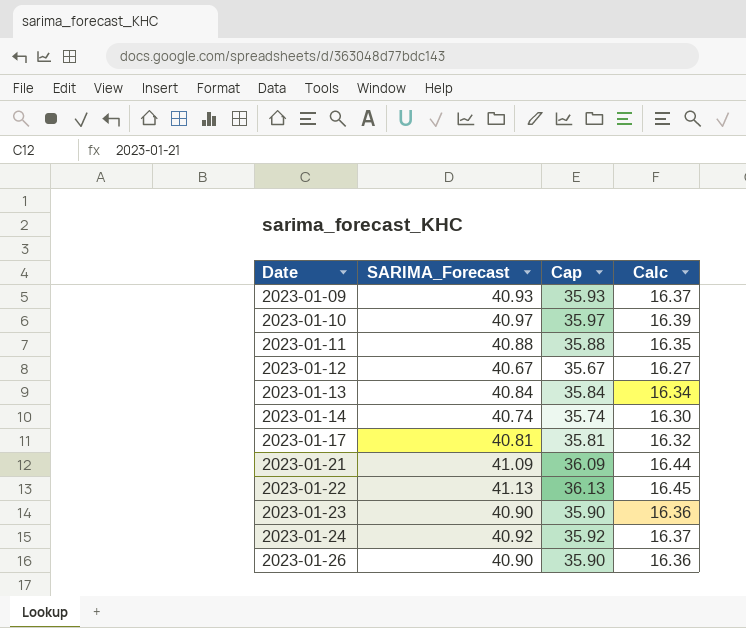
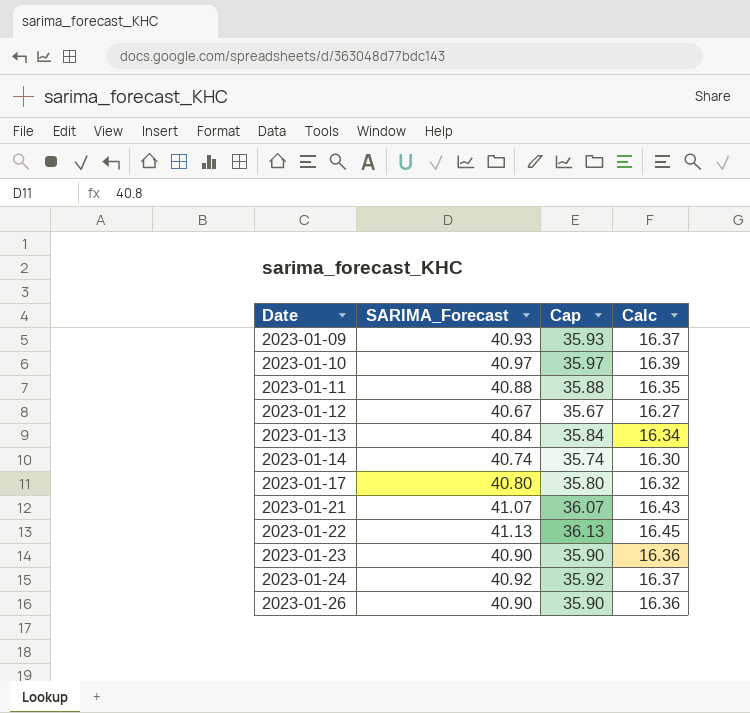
2023-01-17 | SARIMA_Forecast: 40.81 -> 40.80
2023-01-17 | Cap: 35.81 -> 35.80
2023-01-21 | SARIMA_Forecast: 41.09 -> 41.07
2023-01-21 | Cap: 36.09 -> 36.07
2023-01-21 | Calc: 16.44 -> 16.43

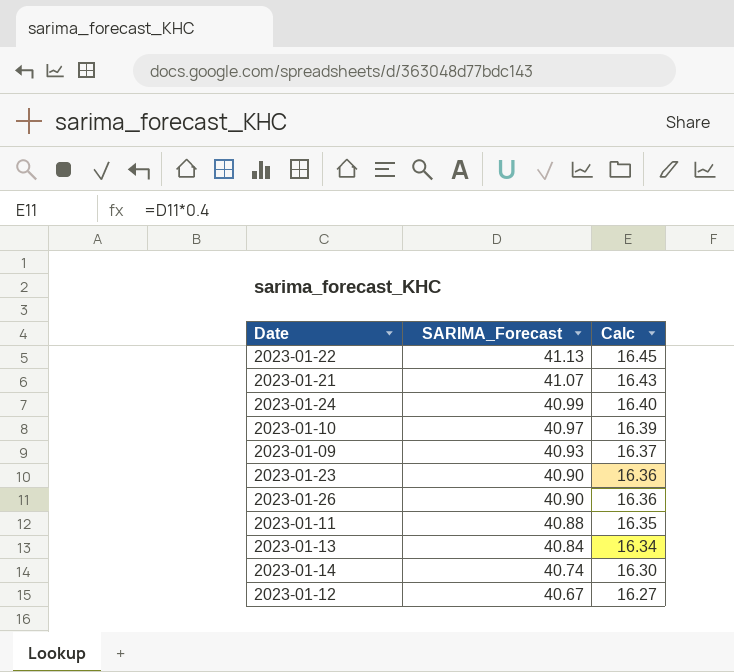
row order: Date ascending -> SARIMA_Forecast descending
column Cap | formula: [SARIMA_Forecast] - 5 -> none
row 2023-01-17: 40.80 | 35.80 | 16.32 -> none
2023-01-24 | SARIMA_Forecast: 40.92 -> 40.99
2023-01-24 | Calc: 16.37 -> 16.40

